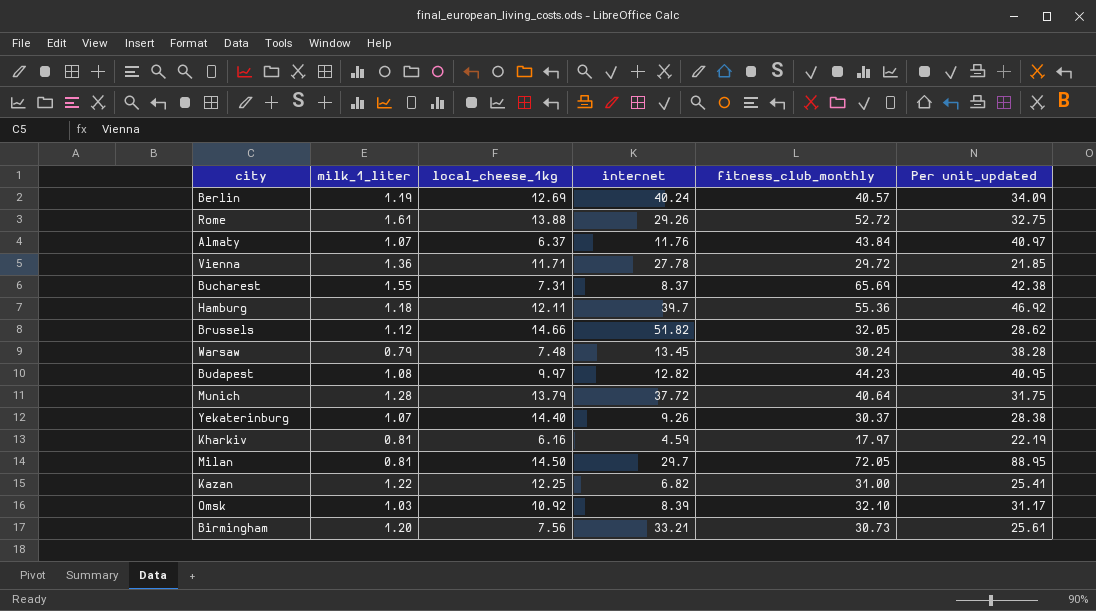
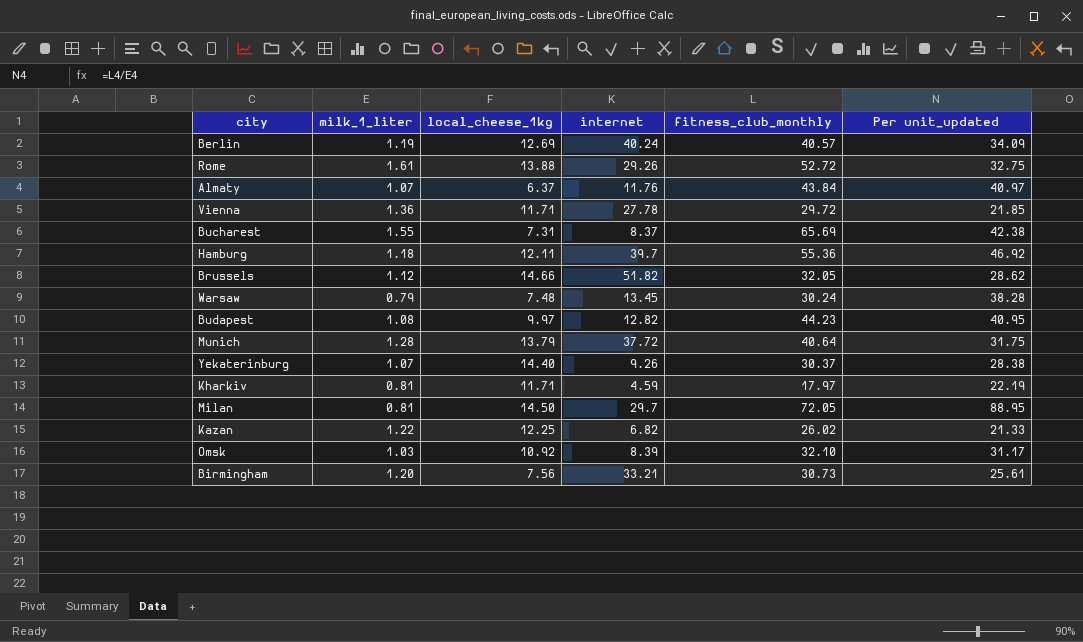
Kharkiv | local_cheese_1kg: 6.16 -> 11.71
Kazan | fitness_club_monthly: 31.00 -> 26.02
Kazan | Per unit_updated: 25.41 -> 21.33

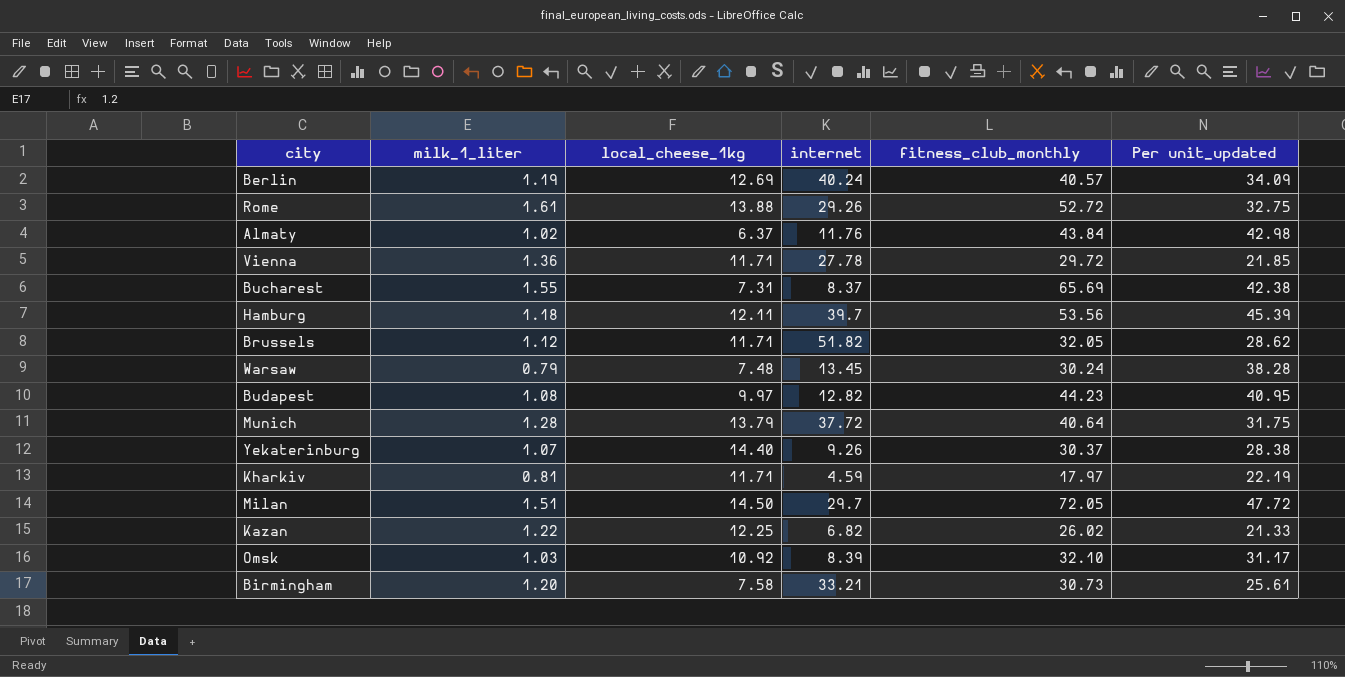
Almaty | milk_1_liter: 1.07 -> 1.02
Almaty | Per unit_updated: 40.97 -> 42.98
Hamburg | fitness_club_monthly: 55.36 -> 53.56
Hamburg | Per unit_updated: 46.92 -> 45.39
Brussels | local_cheese_1kg: 14.66 -> 11.71
Milan | milk_1_liter: 0.81 -> 1.51
Milan | Per unit_updated: 88.95 -> 47.72
Birmingham | local_cheese_1kg: 7.56 -> 7.58

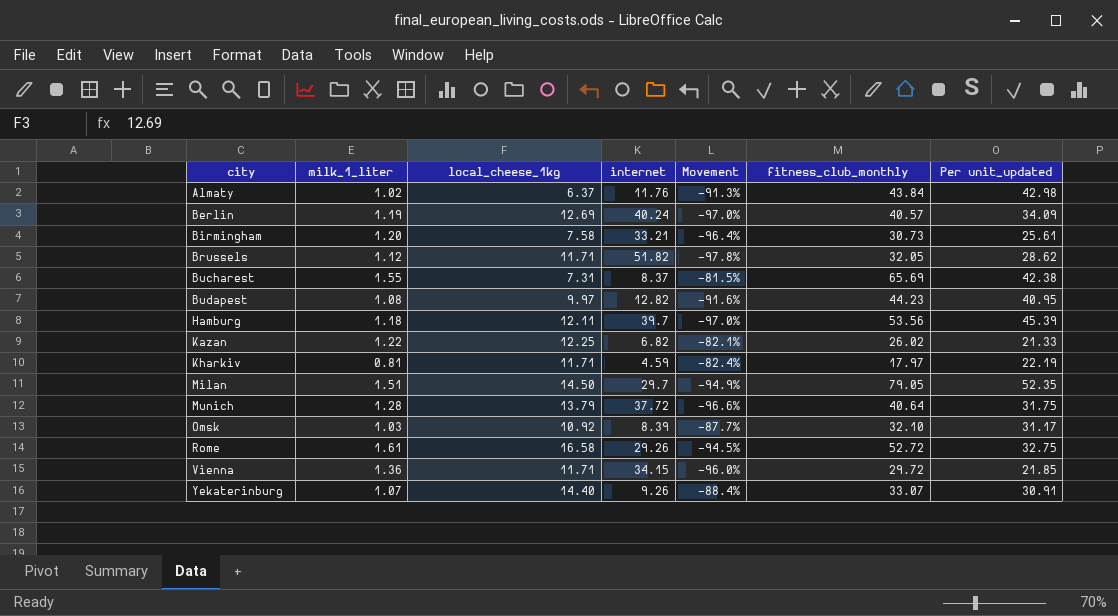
row order: none -> city ascending
column Movement | formula: none -> ([milk_1_liter] - [internet]) / [internet]
row Warsaw: 0.79 | 7.48 | 13.45 | 30.24 | 38.28 -> none
Milan | fitness_club_monthly: 72.05 -> 79.05
Milan | Per unit_updated: 47.72 -> 52.35
Rome | local_cheese_1kg: 13.88 -> 16.58
Vienna | internet: 27.78 -> 34.15
Yekaterinburg | fitness_club_monthly: 30.37 -> 33.07
Yekaterinburg | Per unit_updated: 28.38 -> 30.91

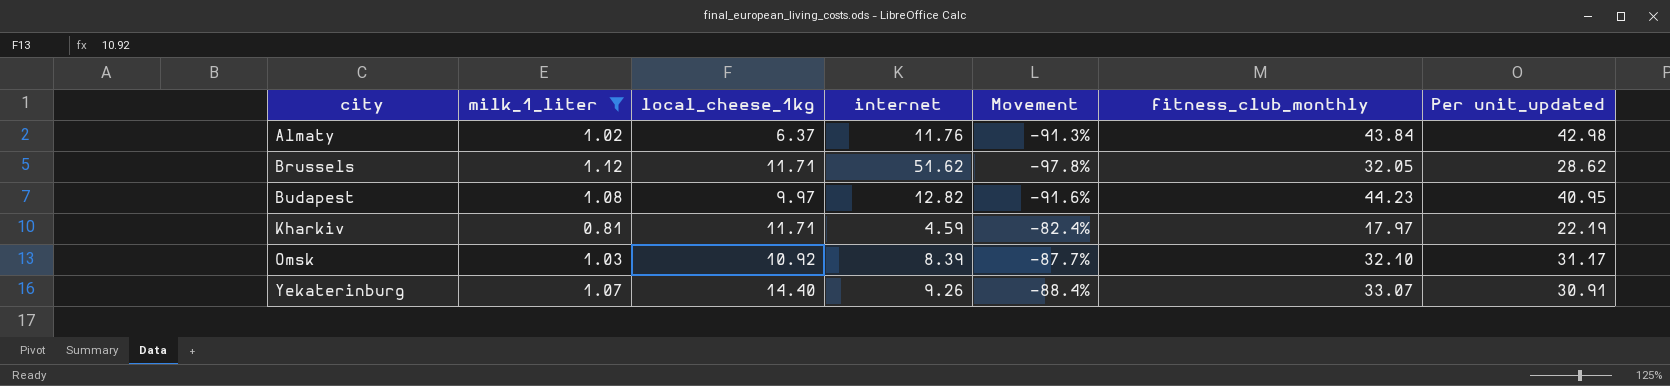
filter: none -> milk_1_liter <= 1.12
Brussels | internet: 51.82 -> 51.62

